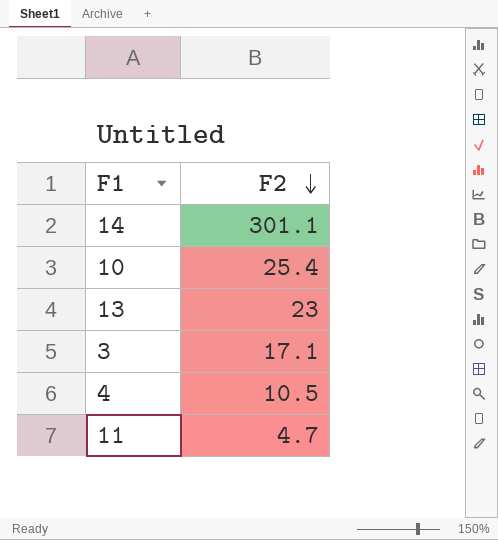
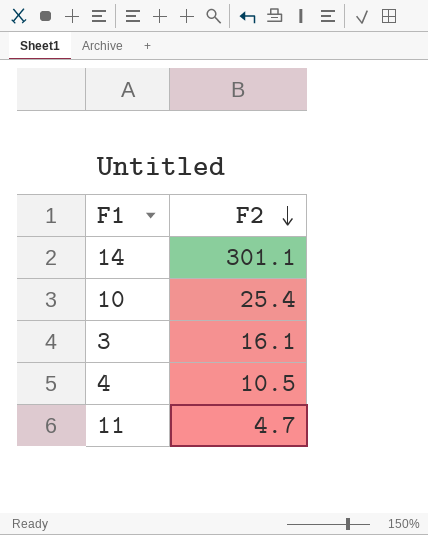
row 13: 23 -> none
3 | F2: 17.1 -> 16.1

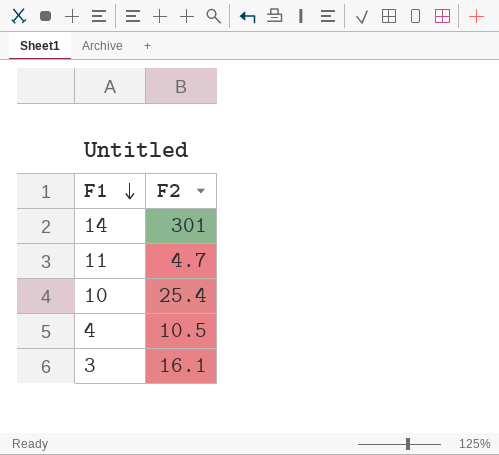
row order: F2 descending -> F1 descending
14 | F2: 301.1 -> 301

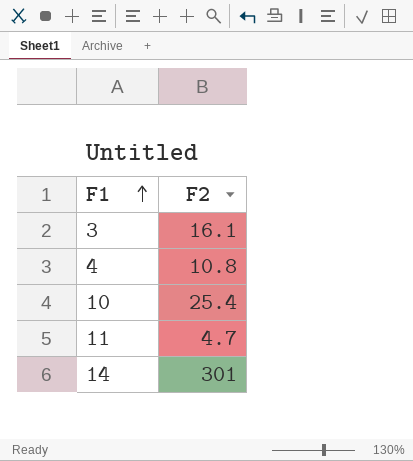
row order: F1 descending -> F1 ascending
4 | F2: 10.5 -> 10.8

